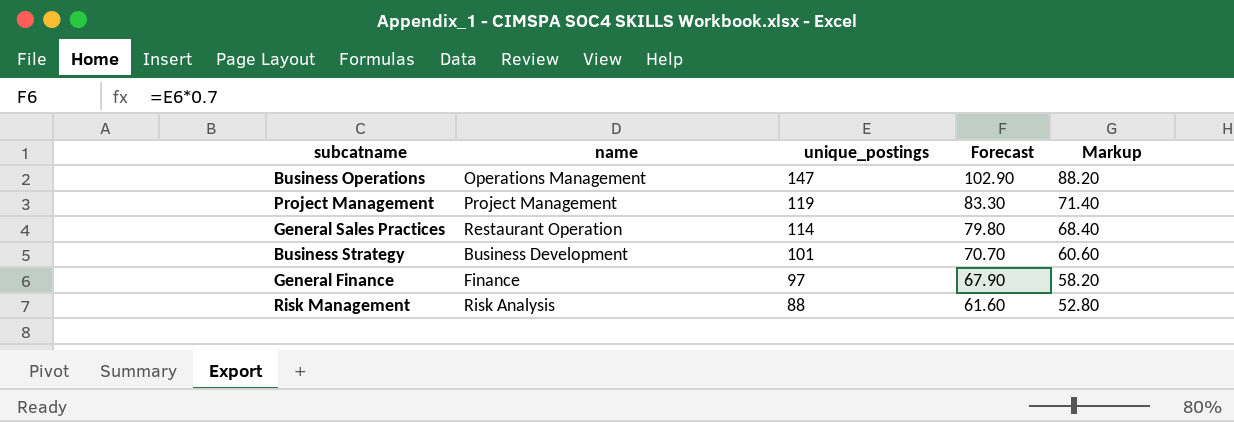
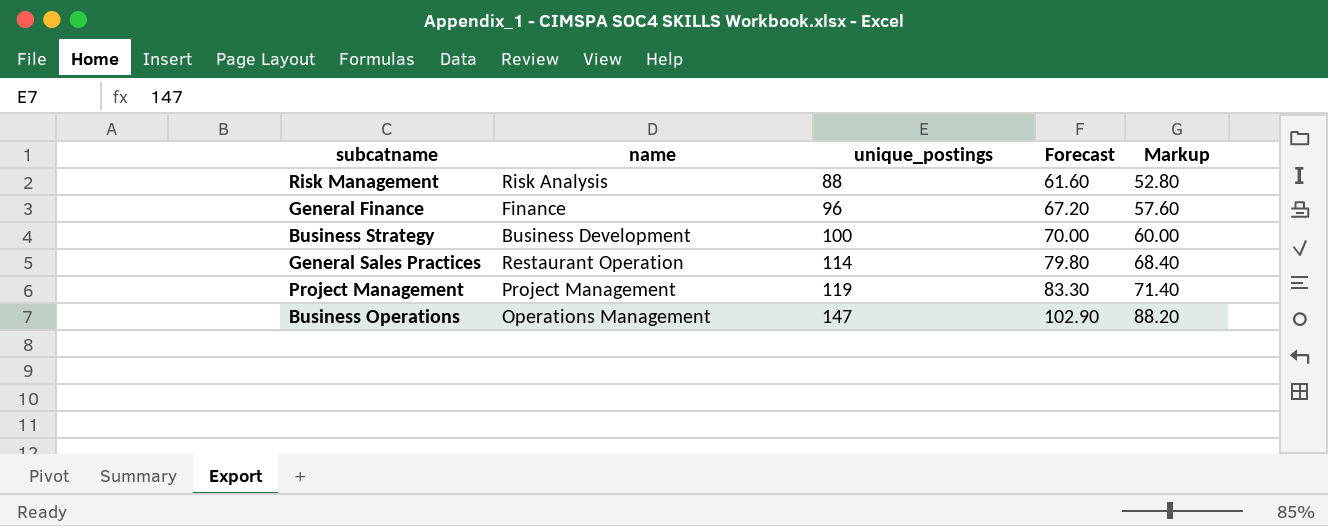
row order: unique_postings descending -> unique_postings ascending
General Finance | unique_postings: 97 -> 96
General Finance | Forecast: 67.90 -> 67.20
General Finance | Markup: 58.20 -> 57.60
Business Strategy | unique_postings: 101 -> 100
Business Strategy | Forecast: 70.70 -> 70.00
Business Strategy | Markup: 60.60 -> 60.00

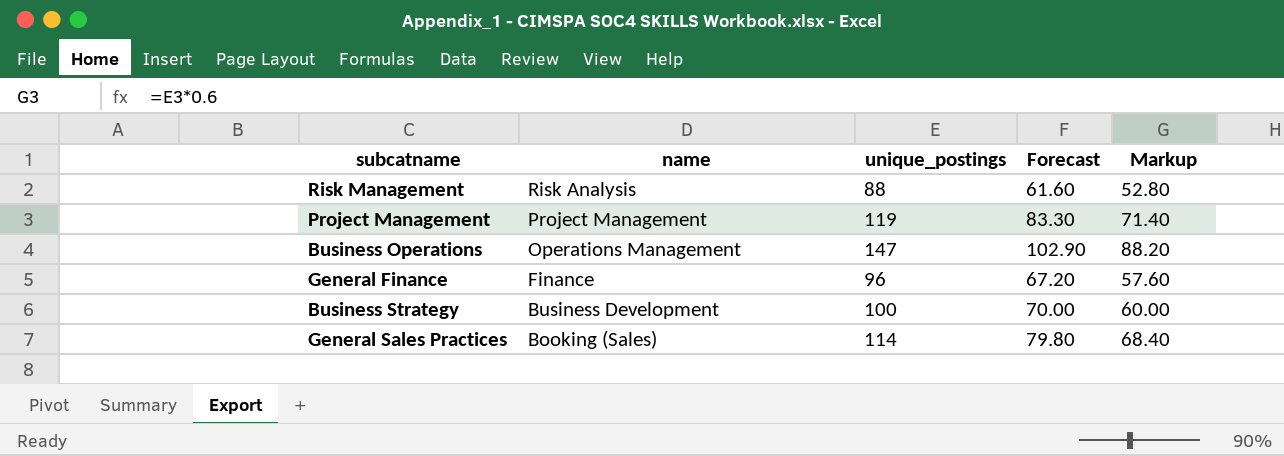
row order: unique_postings ascending -> name descending
General Sales Practices | name: Restaurant Operation -> Booking (Sales)

